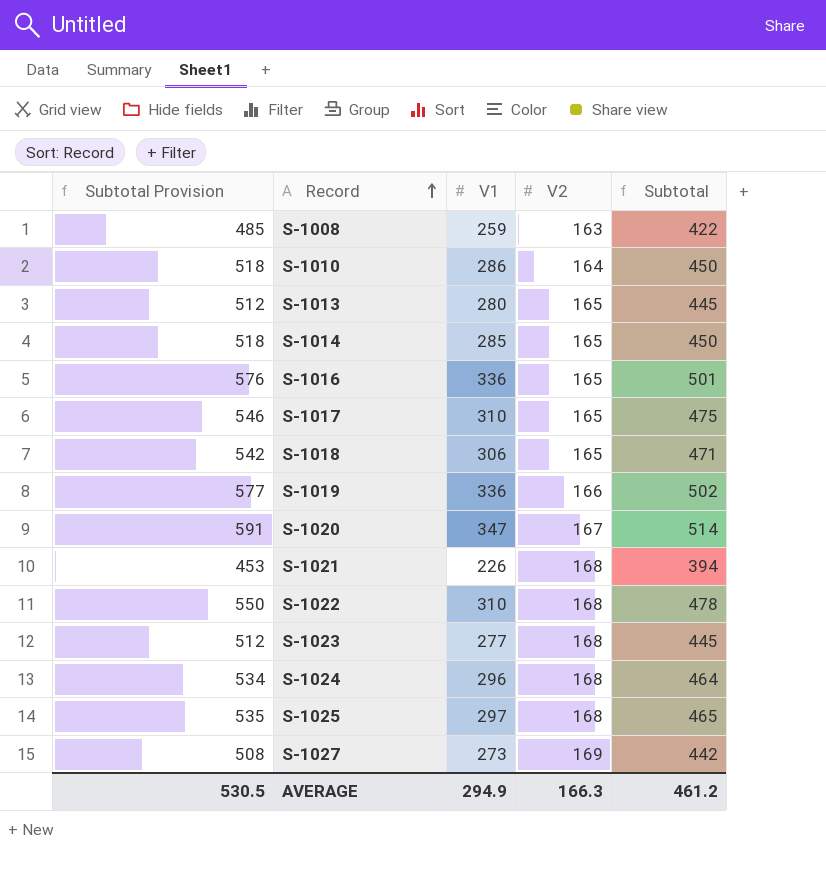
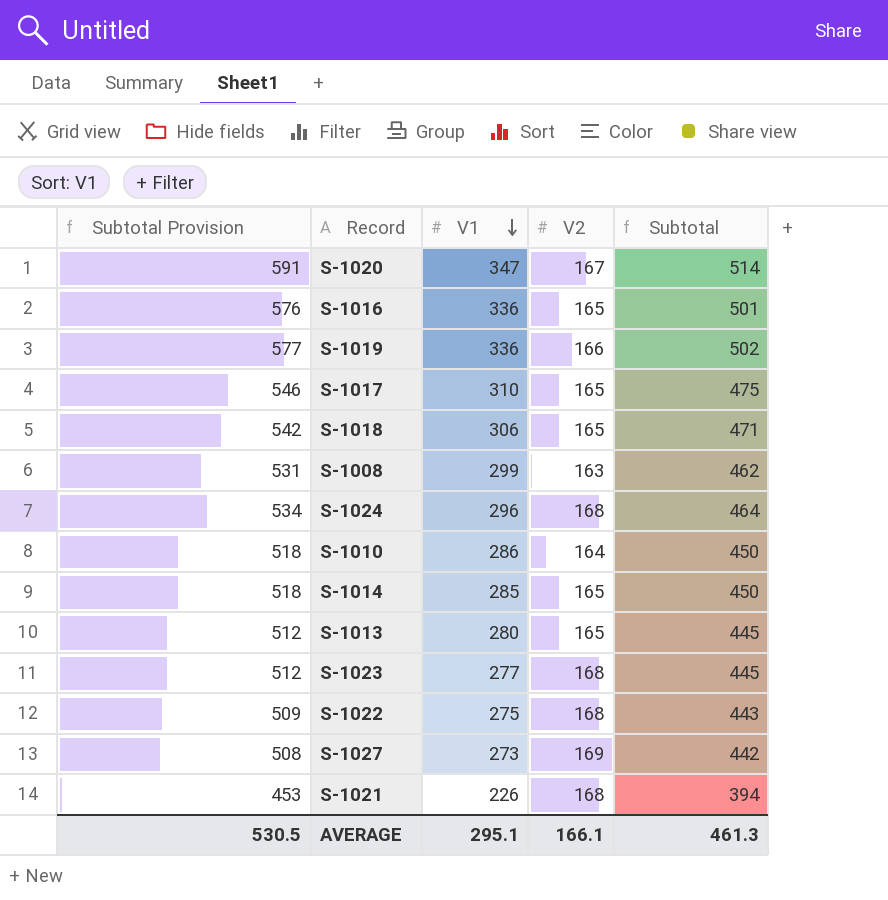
row order: Record ascending -> V1 descending
row S-1025: 535 | 297 | 168 | 465 -> none
S-1008 | Subtotal Provision: 485 -> 531
S-1008 | V1: 259 -> 299
S-1008 | Subtotal: 422 -> 462
S-1022 | Subtotal Provision: 550 -> 509
S-1022 | V1: 310 -> 275
S-1022 | Subtotal: 478 -> 443
AVERAGE | V1: 294.9 -> 295.1
AVERAGE | V2: 166.3 -> 166.1
AVERAGE | Subtotal: 461.2 -> 461.3

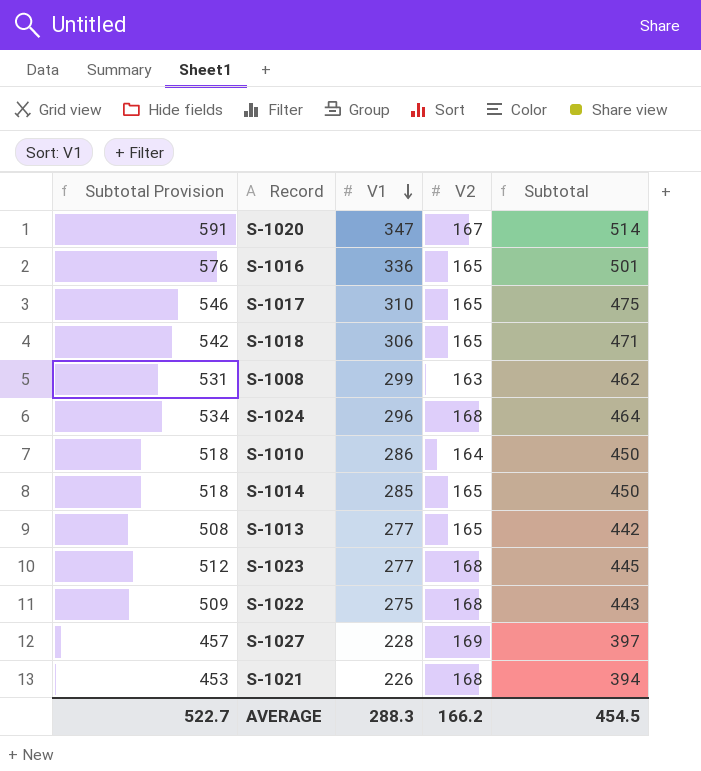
row S-1019: 577 | 336 | 166 | 502 -> none
S-1013 | Subtotal Provision: 512 -> 508
S-1013 | V1: 280 -> 277
S-1013 | Subtotal: 445 -> 442
S-1027 | Subtotal Provision: 508 -> 457
S-1027 | V1: 273 -> 228
S-1027 | Subtotal: 442 -> 397
AVERAGE | Subtotal Provision: 530.5 -> 522.7
AVERAGE | V1: 295.1 -> 288.3
AVERAGE | V2: 166.1 -> 166.2
AVERAGE | Subtotal: 461.3 -> 454.5

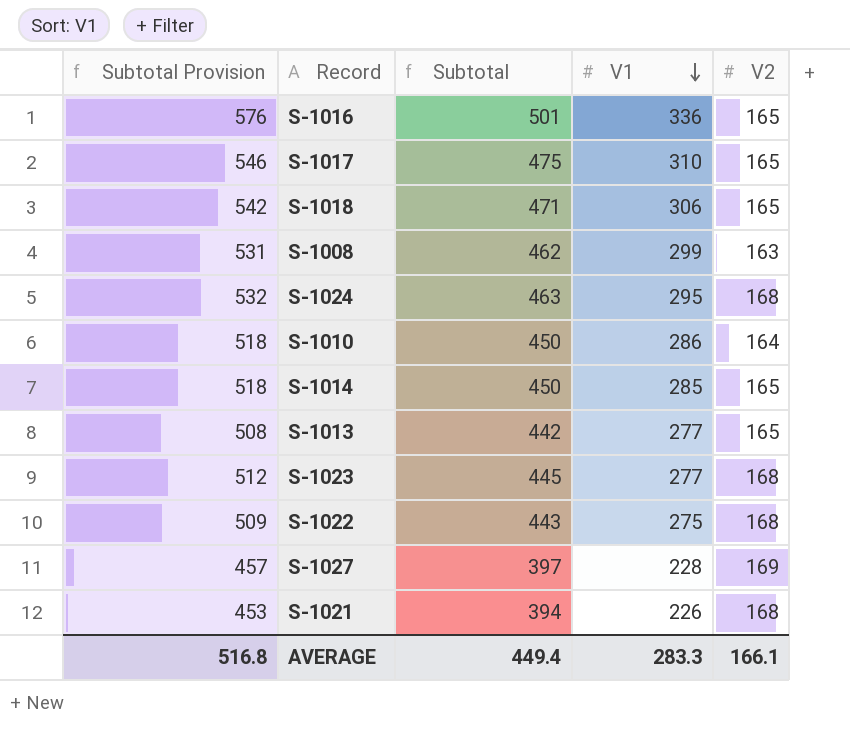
column Subtotal | position: 5 -> 3
row S-1020: 591 | 347 | 167 | 514 -> none
S-1024 | Subtotal Provision: 534 -> 532
S-1024 | Subtotal: 464 -> 463
S-1024 | V1: 296 -> 295
AVERAGE | Subtotal Provision: 522.7 -> 516.8
AVERAGE | Subtotal: 454.5 -> 449.4
AVERAGE | V1: 288.3 -> 283.3
AVERAGE | V2: 166.2 -> 166.1

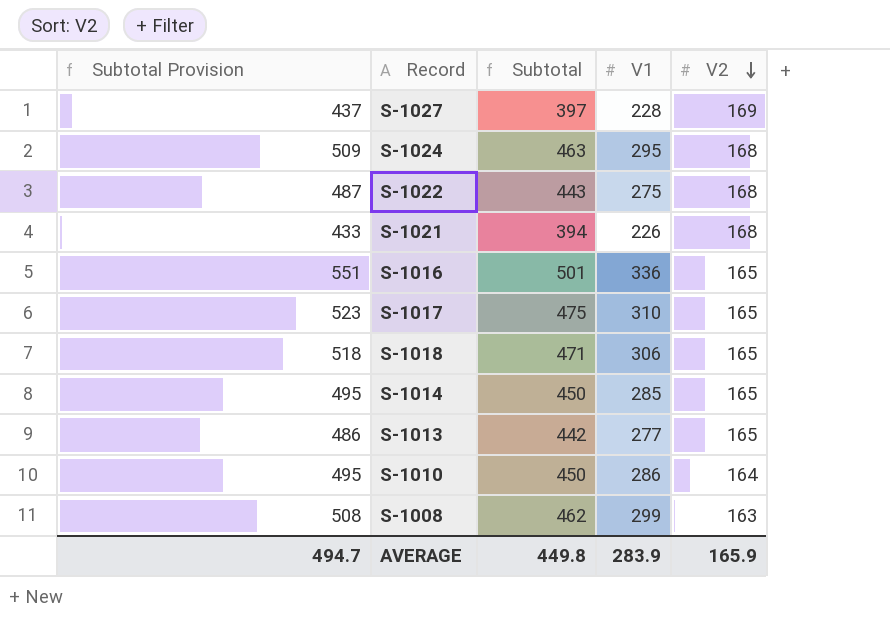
row order: V1 descending -> V2 descending
column Subtotal Provision | formula: [Subtotal] * 1.15 -> [Subtotal] * 1.1
row S-1023: 512 | 445 | 277 | 168 -> none
AVERAGE | Subtotal Provision: 516.8 -> 494.7
AVERAGE | Subtotal: 449.4 -> 449.8
AVERAGE | V1: 283.3 -> 283.9
AVERAGE | V2: 166.1 -> 165.9

